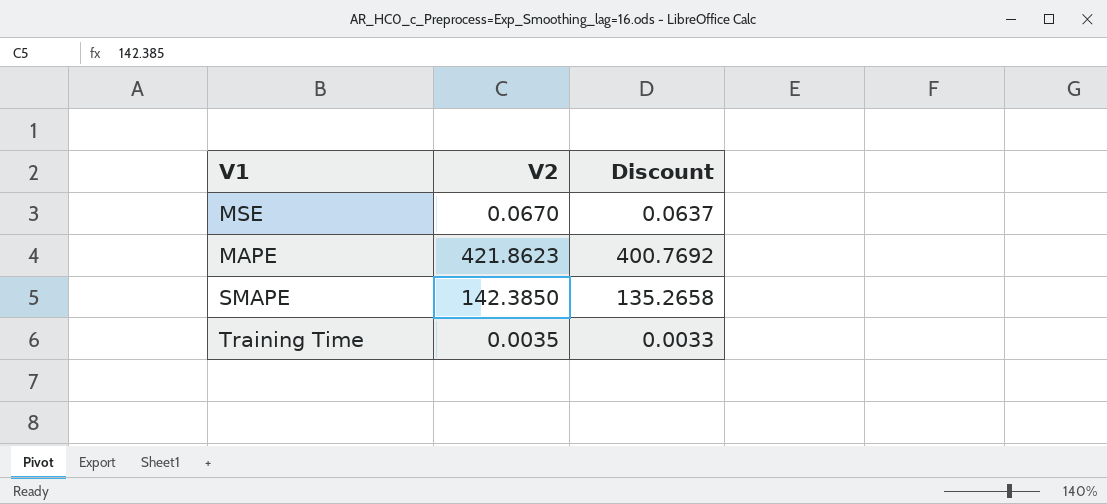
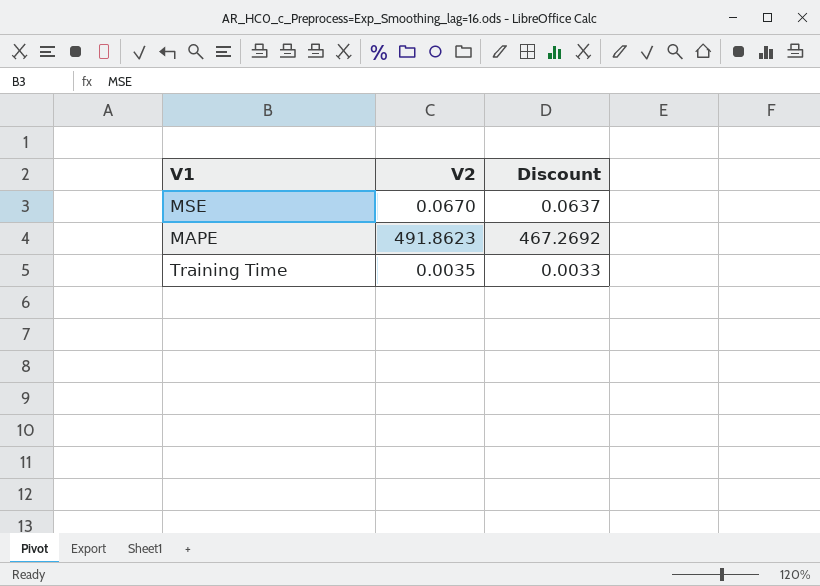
row SMAPE: 142.3850 | 135.2658 -> none
MAPE | V2: 421.8623 -> 491.8623
MAPE | Discount: 400.7692 -> 467.2692

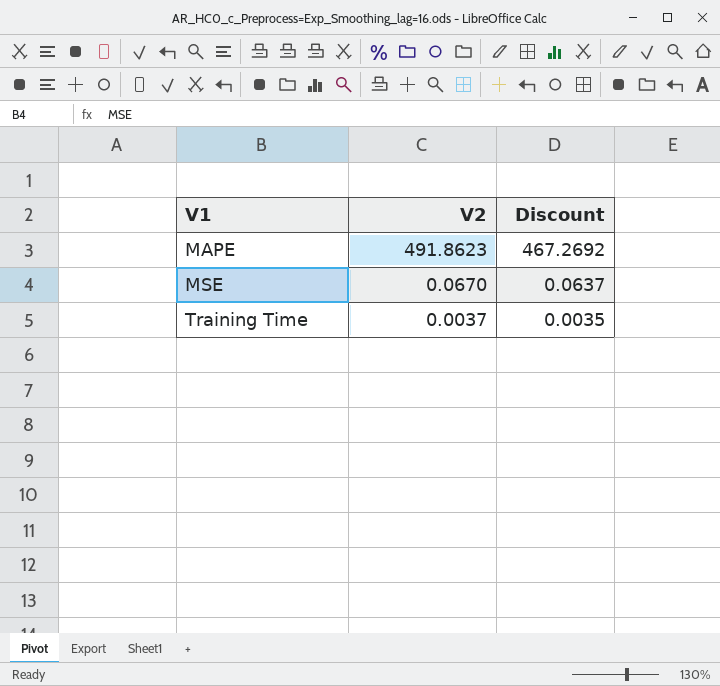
row order: none -> V1 ascending
Training Time | V2: 0.0035 -> 0.0037
Training Time | Discount: 0.0033 -> 0.0035

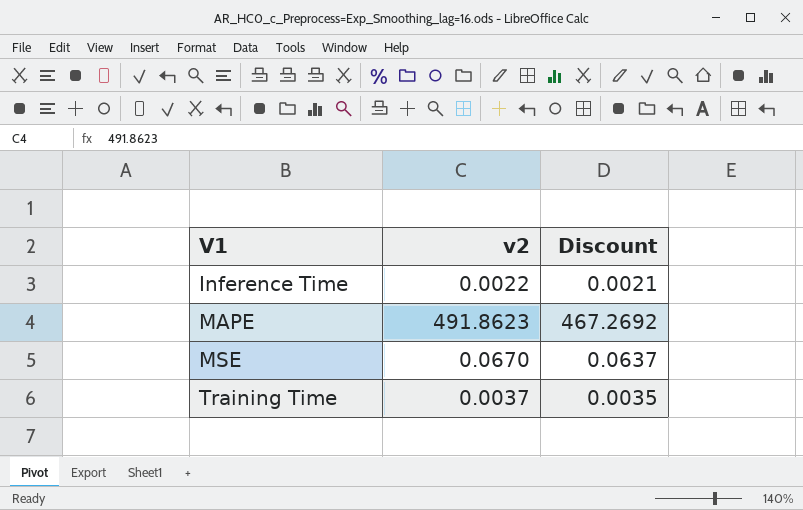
column name: V2 -> v2
row Inference Time: none -> 0.0022 | 0.0021

